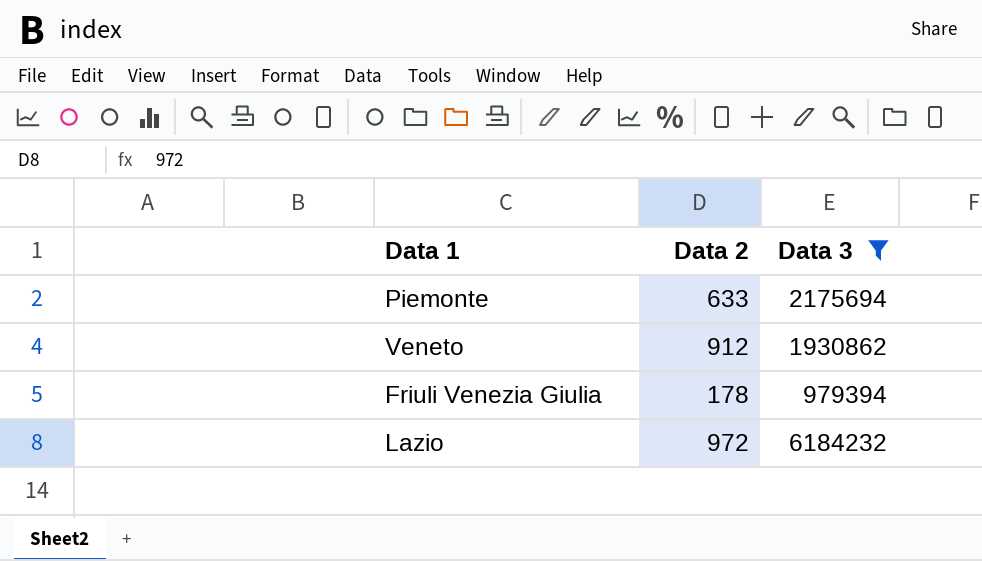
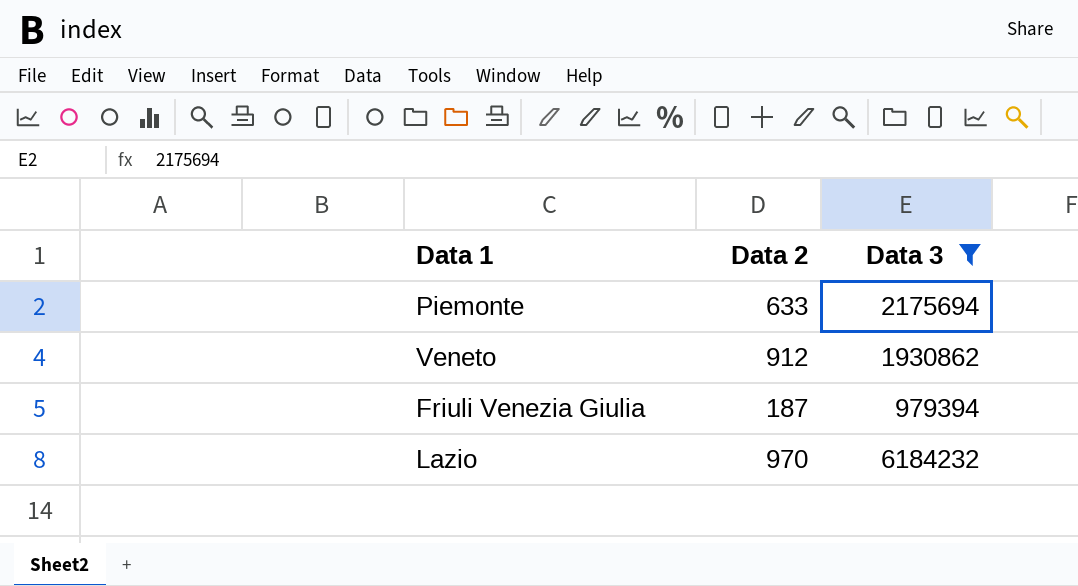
Friuli Venezia Giulia | Data 2: 178 -> 187
Lazio | Data 2: 972 -> 970

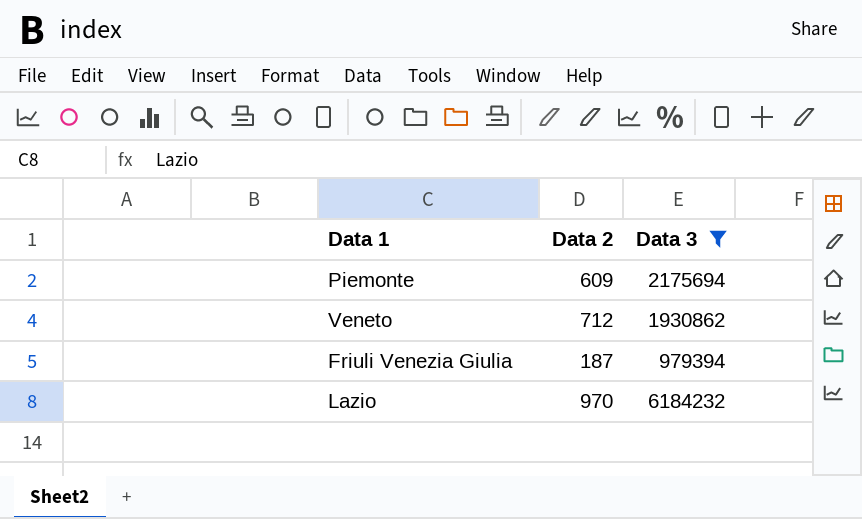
Piemonte | Data 2: 633 -> 609
Veneto | Data 2: 912 -> 712

